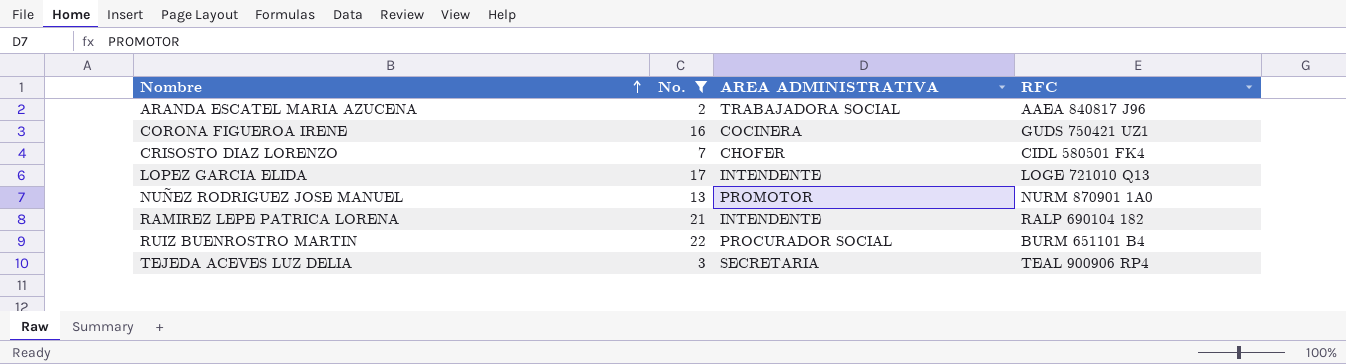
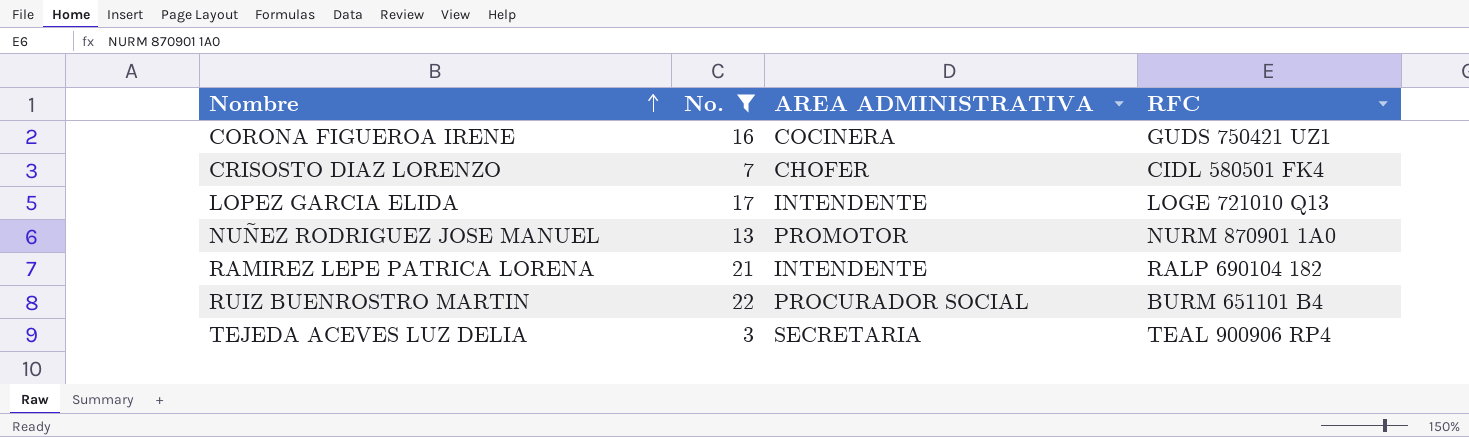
row ARANDA ESCATEL MARIA AZUCENA: 2 | TRABAJADORA SOCIAL | AAEA 840817 J96 -> none

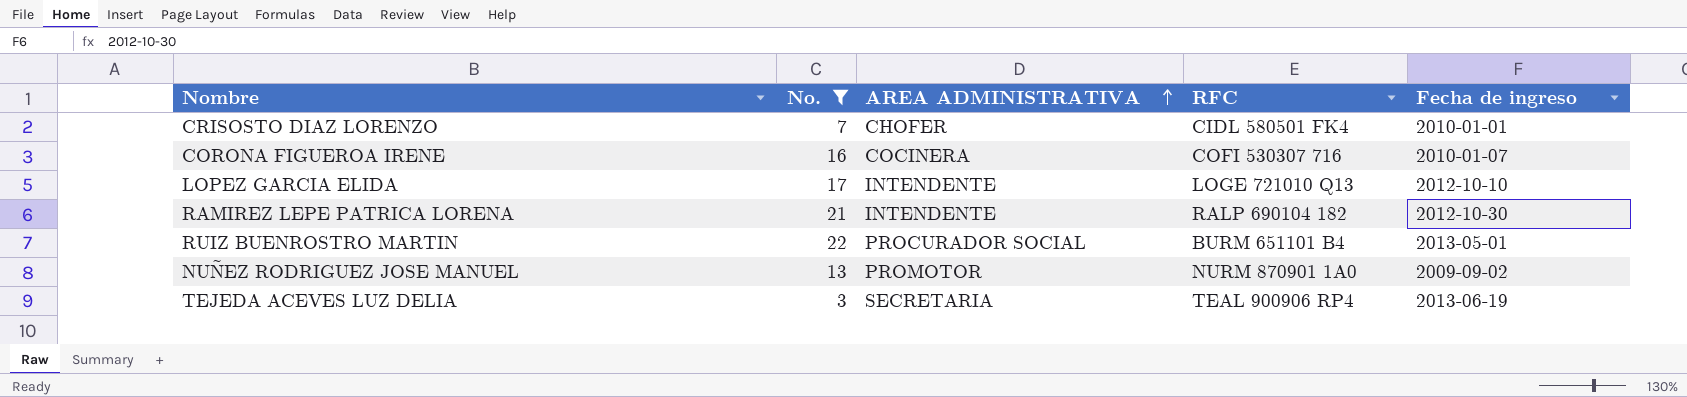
row order: Nombre ascending -> AREA ADMINISTRATIVA ascending
column Fecha de ingreso | position: none -> 5
CORONA FIGUEROA IRENE | RFC: GUDS 750421 UZ1 -> COFI 530307 716

